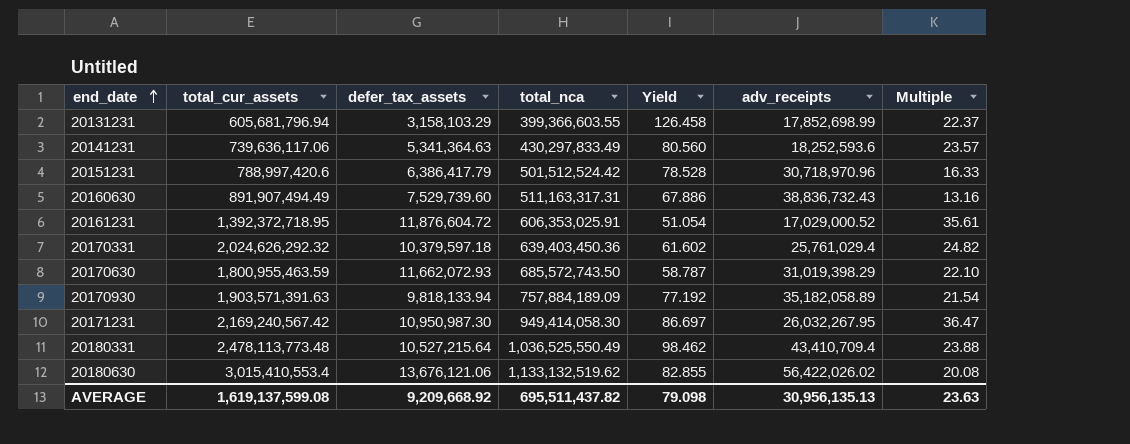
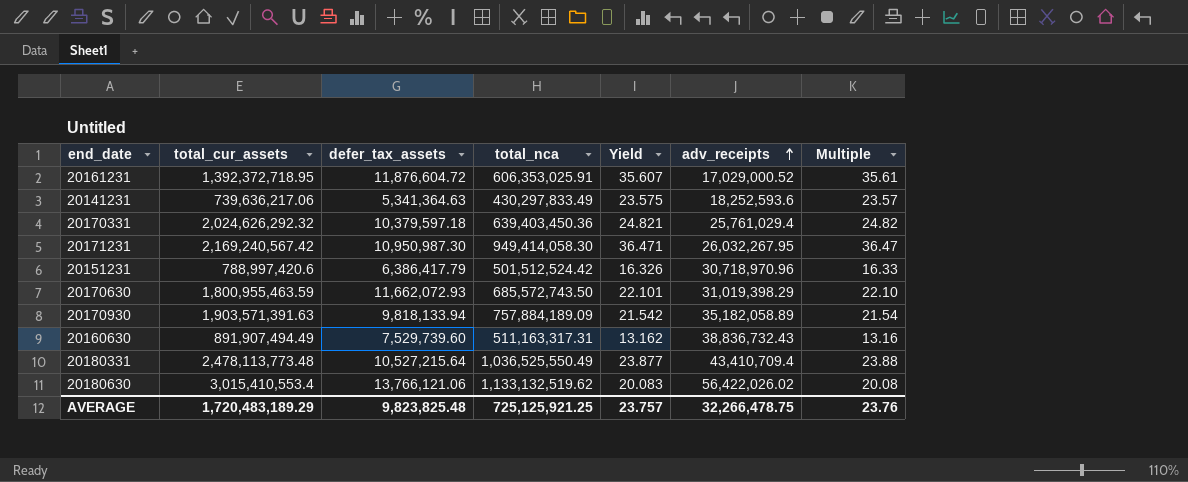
row order: end_date ascending -> adv_receipts ascending
column Yield | formula: [total_nca] / [defer_tax_assets] -> [total_nca] / [adv_receipts]
row 20131231: 605,681,796.94 | 3,158,103.29 | 399,366,603.55 | 126.458 | 17,852,698.99 | 22.37 -> none
20141231 | total_cur_assets: 739,636,117.06 -> 739,636,217.06
20180630 | defer_tax_assets: 13,676,121.06 -> 13,766,121.06
AVERAGE | total_cur_assets: 1,619,137,599.08 -> 1,720,483,189.29
AVERAGE | defer_tax_assets: 9,209,668.92 -> 9,823,825.48
AVERAGE | total_nca: 695,511,437.82 -> 725,125,921.25
AVERAGE | Yield: 79.098 -> 23.757
AVERAGE | adv_receipts: 30,956,135.13 -> 32,266,478.75
AVERAGE | Multiple: 23.63 -> 23.76

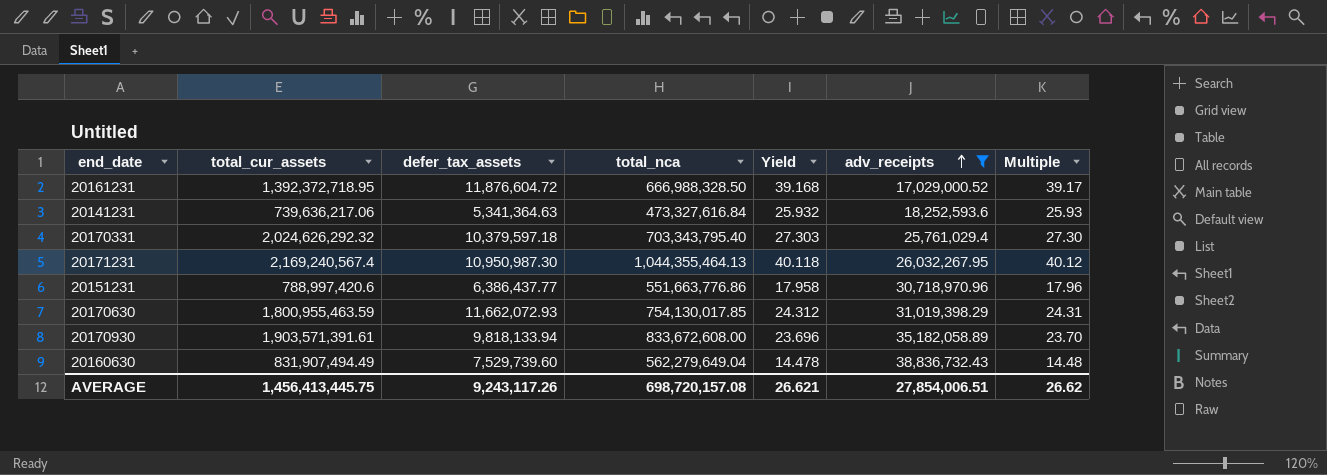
filter: none -> adv_receipts <= 38,836,732.43
20161231 | total_nca: 606,353,025.91 -> 666,988,328.50
20161231 | Yield: 35.607 -> 39.168
20161231 | Multiple: 35.61 -> 39.17
20141231 | total_nca: 430,297,833.49 -> 473,327,616.84
20141231 | Yield: 23.575 -> 25.932
20141231 | Multiple: 23.57 -> 25.93
20170331 | total_nca: 639,403,450.36 -> 703,343,795.40
20170331 | Yield: 24.821 -> 27.303
20170331 | Multiple: 24.82 -> 27.30
20171231 | total_cur_assets: 2,169,240,567.42 -> 2,169,240,567.4
20171231 | total_nca: 949,414,058.30 -> 1,044,355,464.13
20171231 | Yield: 36.471 -> 40.118
20171231 | Multiple: 36.47 -> 40.12
20151231 | defer_tax_assets: 6,386,417.79 -> 6,386,437.77
20151231 | total_nca: 501,512,524.42 -> 551,663,776.86
20151231 | Yield: 16.326 -> 17.958
20151231 | Multiple: 16.33 -> 17.96
20170630 | total_nca: 685,572,743.50 -> 754,130,017.85
20170630 | Yield: 22.101 -> 24.312
20170630 | Multiple: 22.10 -> 24.31
20170930 | total_cur_assets: 1,903,571,391.63 -> 1,903,571,391.61
20170930 | total_nca: 757,884,189.09 -> 833,672,608.00
20170930 | Yield: 21.542 -> 23.696
20170930 | Multiple: 21.54 -> 23.70
20160630 | total_cur_assets: 891,907,494.49 -> 831,907,494.49
20160630 | total_nca: 511,163,317.31 -> 562,279,649.04
20160630 | Yield: 13.162 -> 14.478
20160630 | Multiple: 13.16 -> 14.48
AVERAGE | total_cur_assets: 1,720,483,189.29 -> 1,456,413,445.75
AVERAGE | defer_tax_assets: 9,823,825.48 -> 9,243,117.26
AVERAGE | total_nca: 725,125,921.25 -> 698,720,157.08
AVERAGE | Yield: 23.757 -> 26.621
AVERAGE | adv_receipts: 32,266,478.75 -> 27,854,006.51
AVERAGE | Multiple: 23.76 -> 26.62

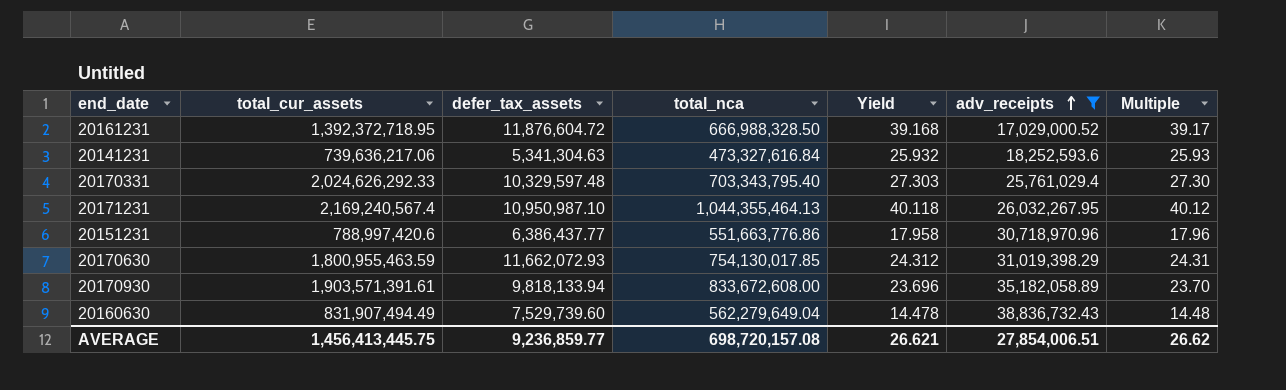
20141231 | defer_tax_assets: 5,341,364.63 -> 5,341,304.63
20170331 | total_cur_assets: 2,024,626,292.32 -> 2,024,626,292.33
20170331 | defer_tax_assets: 10,379,597.18 -> 10,329,597.48
20171231 | defer_tax_assets: 10,950,987.30 -> 10,950,987.10
AVERAGE | defer_tax_assets: 9,243,117.26 -> 9,236,859.77

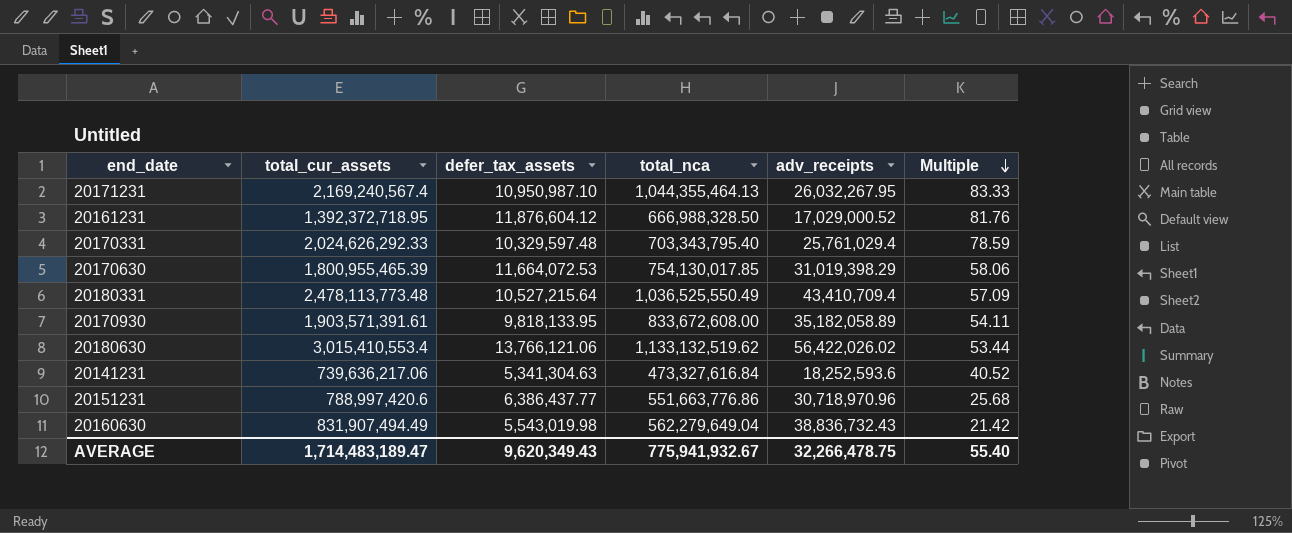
filter: adv_receipts <= 38,836,732.43 -> none
row order: adv_receipts ascending -> Multiple descending
column Yield | formula: [total_nca] / [adv_receipts] -> none
column Multiple | formula: [total_nca] / [adv_receipts] -> [total_cur_assets] / [adv_receipts]
20161231 | defer_tax_assets: 11,876,604.72 -> 11,876,604.12
20170630 | total_cur_assets: 1,800,955,463.59 -> 1,800,955,465.39
20170630 | defer_tax_assets: 11,662,072.93 -> 11,664,072.53
20170930 | defer_tax_assets: 9,818,133.94 -> 9,818,133.95
20160630 | defer_tax_assets: 7,529,739.60 -> 5,543,019.98
AVERAGE | total_cur_assets: 1,456,413,445.75 -> 1,714,483,189.47
AVERAGE | defer_tax_assets: 9,236,859.77 -> 9,620,349.43
AVERAGE | total_nca: 698,720,157.08 -> 775,941,932.67
AVERAGE | adv_receipts: 27,854,006.51 -> 32,266,478.75
AVERAGE | Multiple: 26.62 -> 55.40

